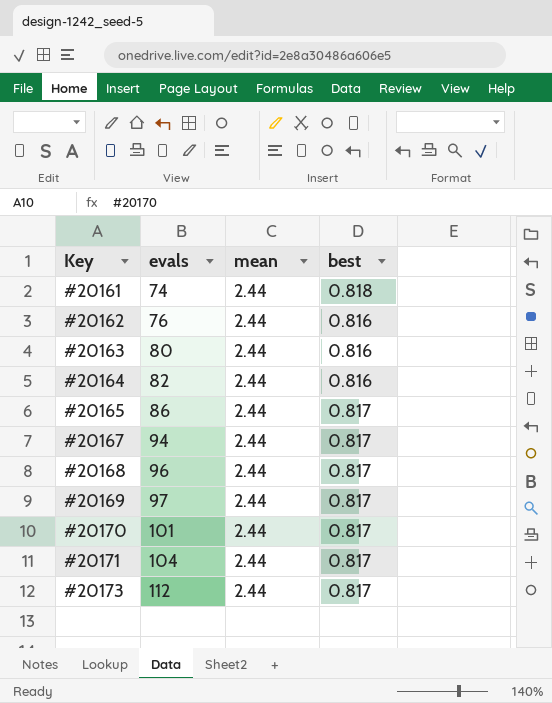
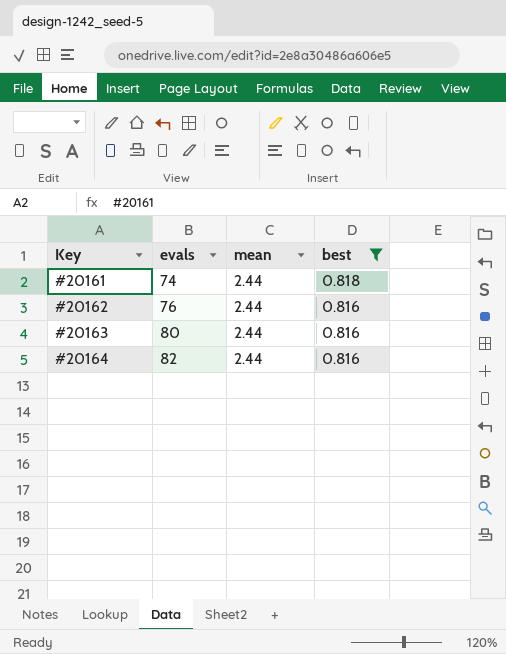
filter: none -> best != 0.817

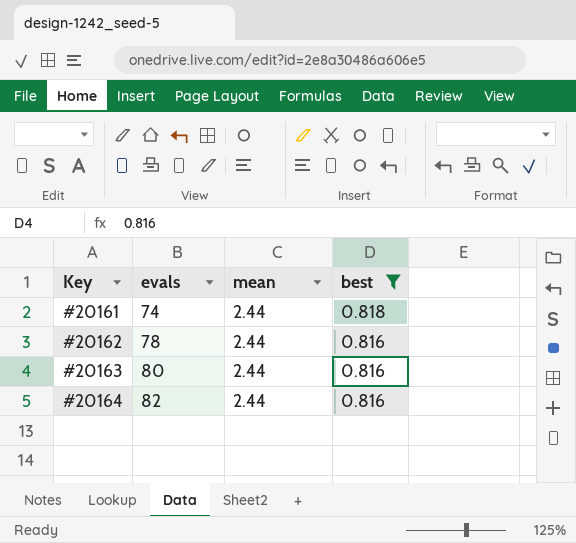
#20162 | evals: 76 -> 78

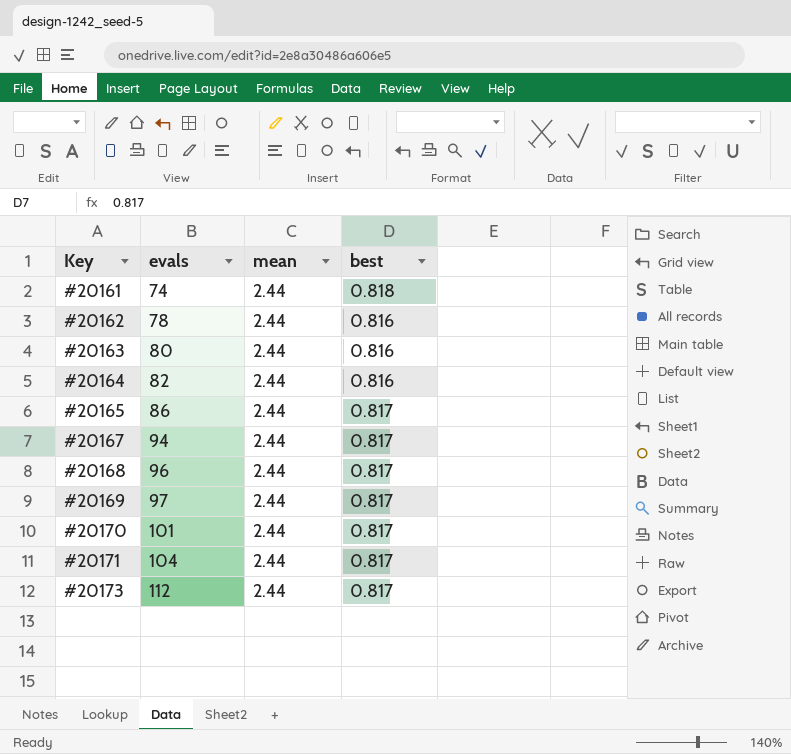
filter: best != 0.817 -> none

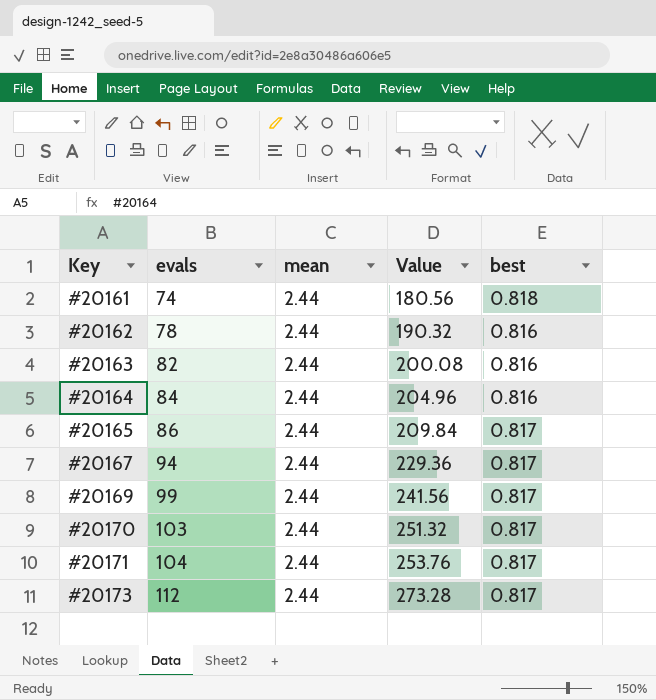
column Value | formula: none -> [evals] * [mean]
row #20168: 96 | 2.44 | 0.817 -> none
#20163 | evals: 80 -> 82
#20164 | evals: 82 -> 84
#20169 | evals: 97 -> 99
#20170 | evals: 101 -> 103

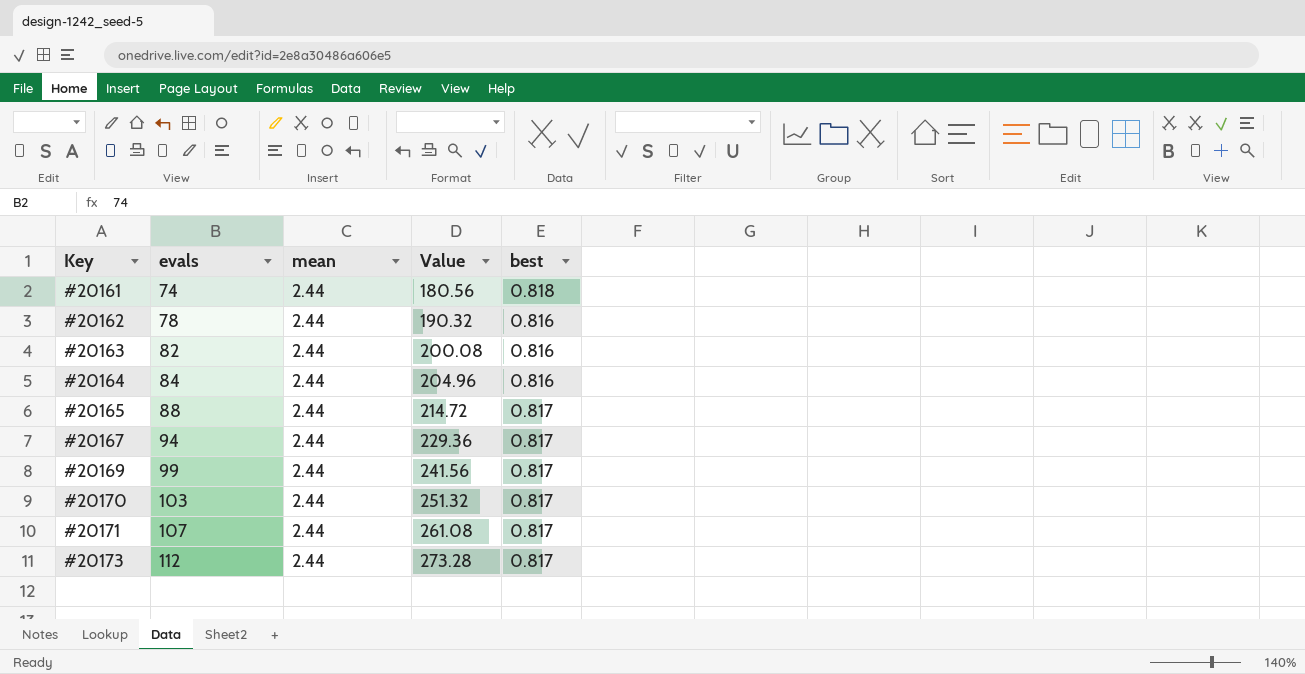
#20165 | evals: 86 -> 88
#20165 | Value: 209.84 -> 214.72
#20171 | evals: 104 -> 107
#20171 | Value: 253.76 -> 261.08

